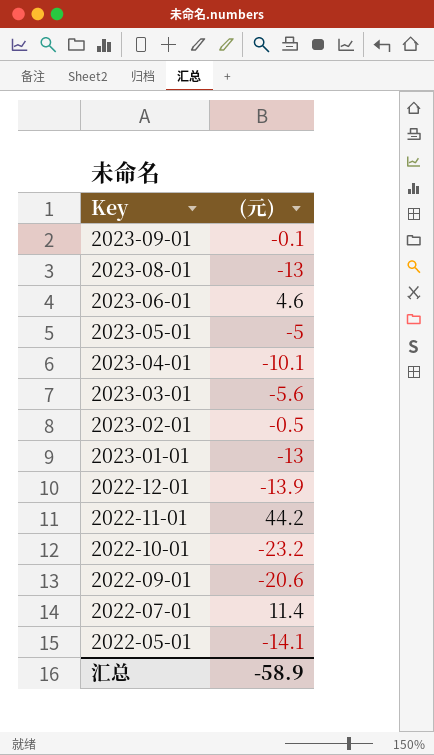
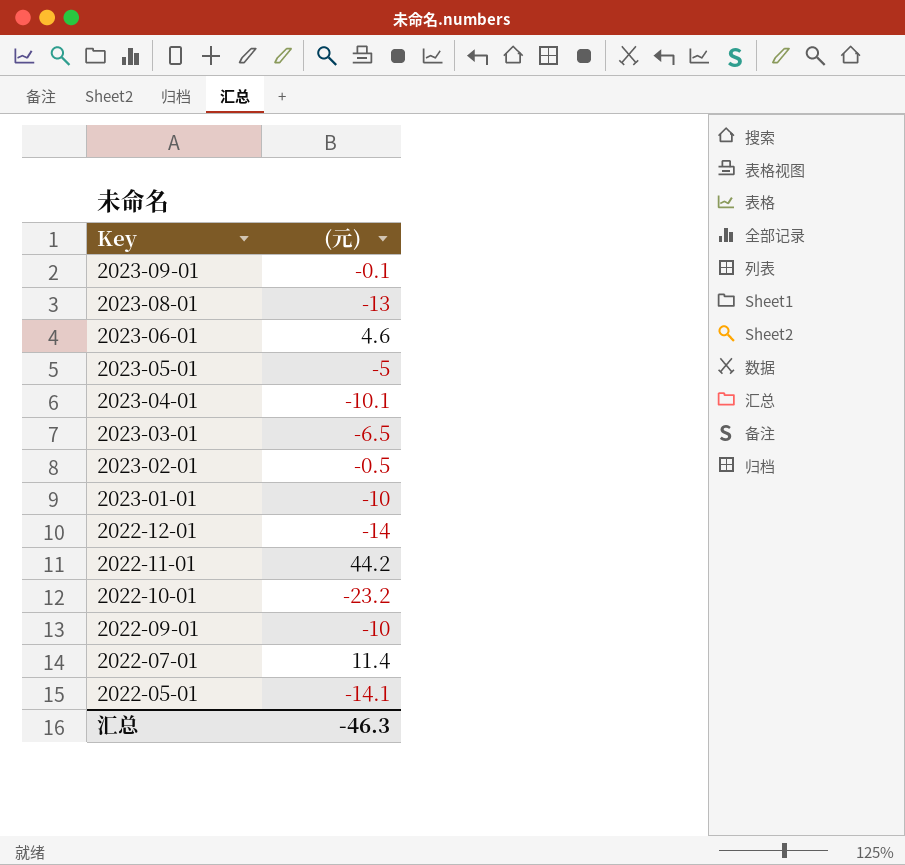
2023-03-01 | (元): -5.6 -> -6.5
2023-01-01 | (元): -13 -> -10
2022-12-01 | (元): -13.9 -> -14
2022-09-01 | (元): -20.6 -> -10
汇总 | (元): -58.9 -> -46.3

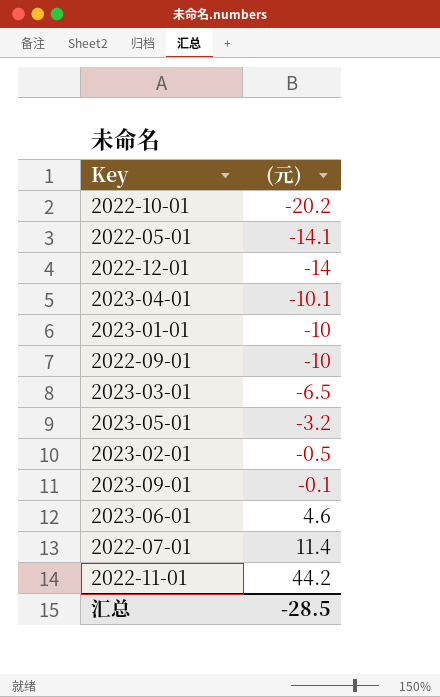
row order: Key descending -> (元) ascending
row 2023-08-01: -13 -> none
2022-10-01 | (元): -23.2 -> -20.2
2023-05-01 | (元): -5 -> -3.2
汇总 | (元): -46.3 -> -28.5

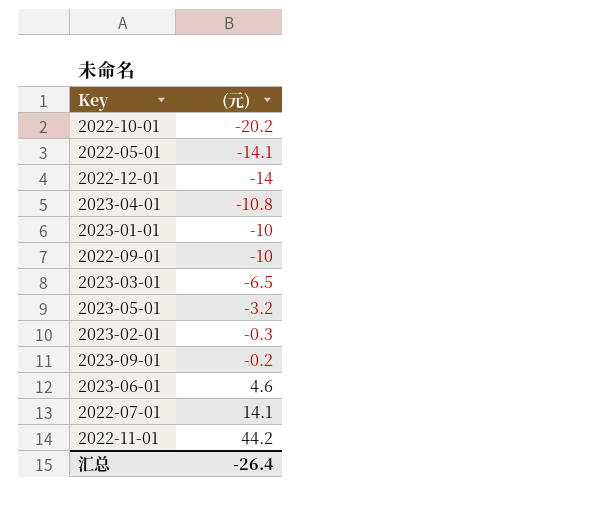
2023-04-01 | (元): -10.1 -> -10.8
2023-02-01 | (元): -0.5 -> -0.3
2023-09-01 | (元): -0.1 -> -0.2
2022-07-01 | (元): 11.4 -> 14.1
汇总 | (元): -28.5 -> -26.4

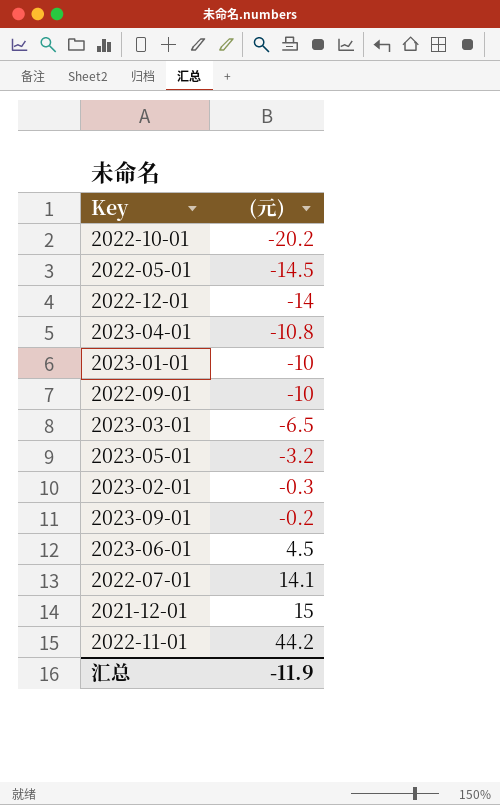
2022-05-01 | (元): -14.1 -> -14.5
2023-06-01 | (元): 4.6 -> 4.5
row 2021-12-01: none -> 15
汇总 | (元): -26.4 -> -11.9

